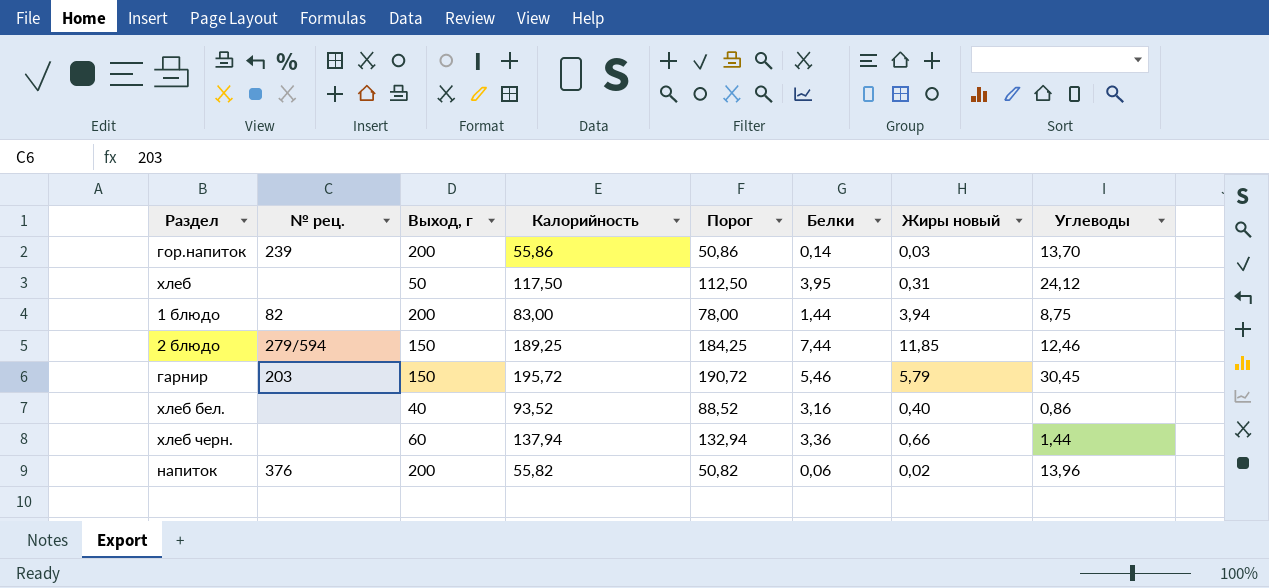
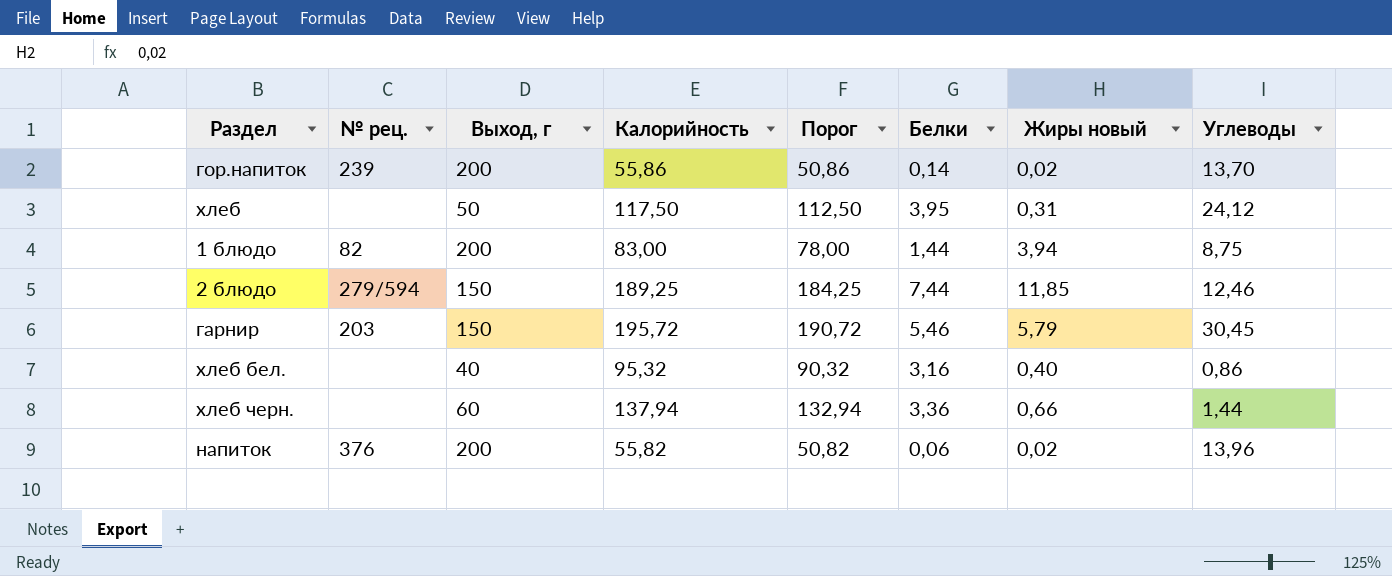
гор.напиток | Жиры новый: 0,03 -> 0,02
хлеб бел. | Калорийность: 93,52 -> 95,32
хлеб бел. | Порог: 88,52 -> 90,32

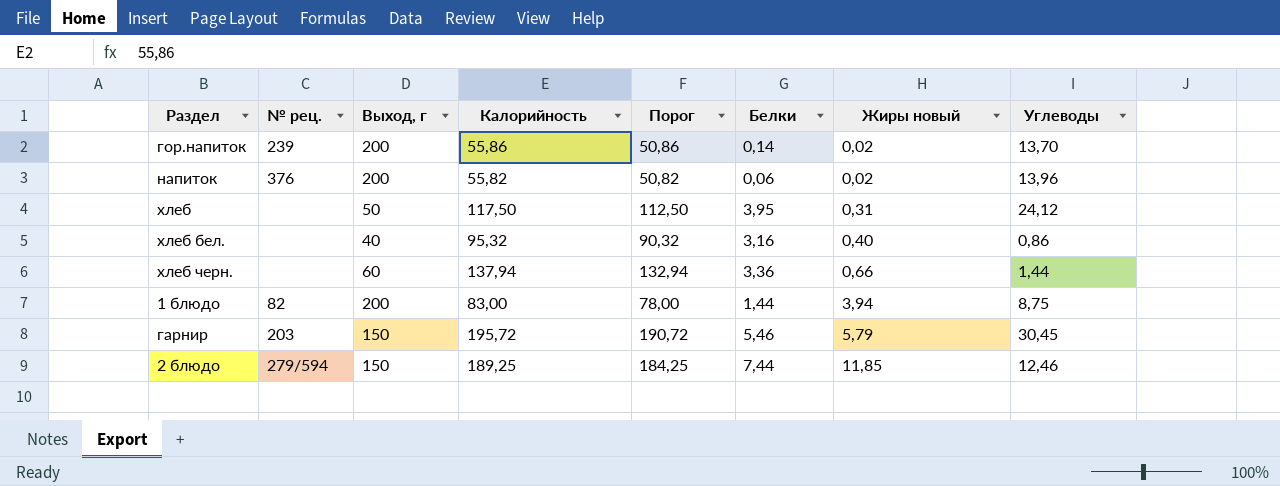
row order: none -> Жиры новый ascending

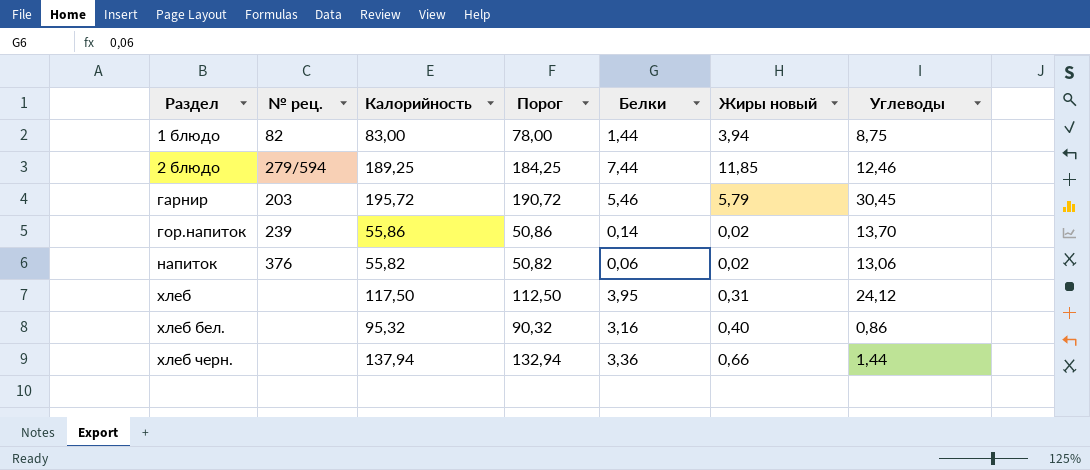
row order: Жиры новый ascending -> Раздел ascending
column Выход, г | position: 3 -> none
напиток | Углеводы: 13,96 -> 13,06

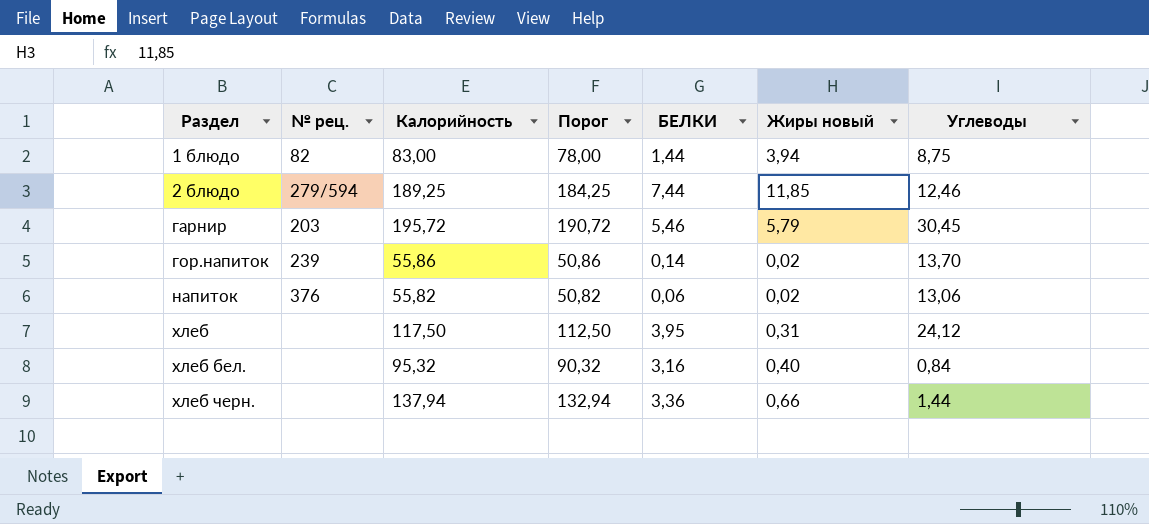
column name: Белки -> БЕЛКИ
хлеб бел. | Углеводы: 0,86 -> 0,84

